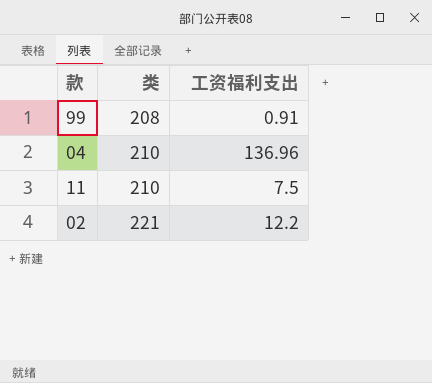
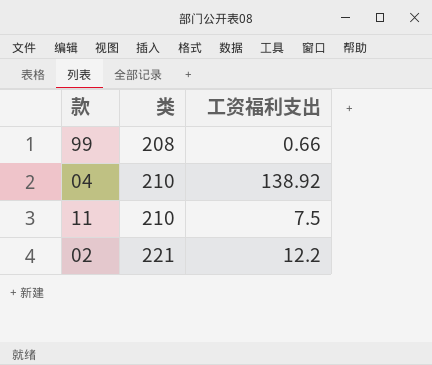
99 | 工资福利支出: 0.91 -> 0.66
04 | 工资福利支出: 136.96 -> 138.92

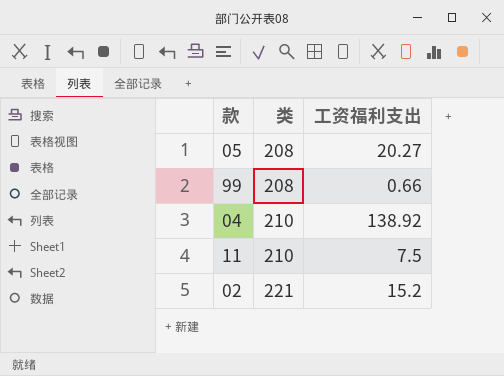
row 05: none -> 208 | 20.27
02 | 工资福利支出: 12.2 -> 15.2

